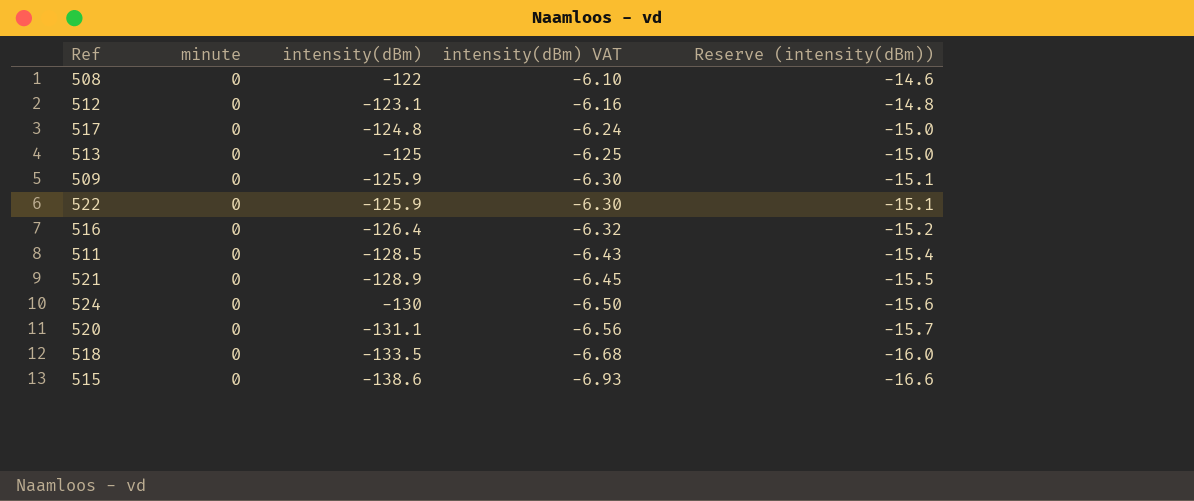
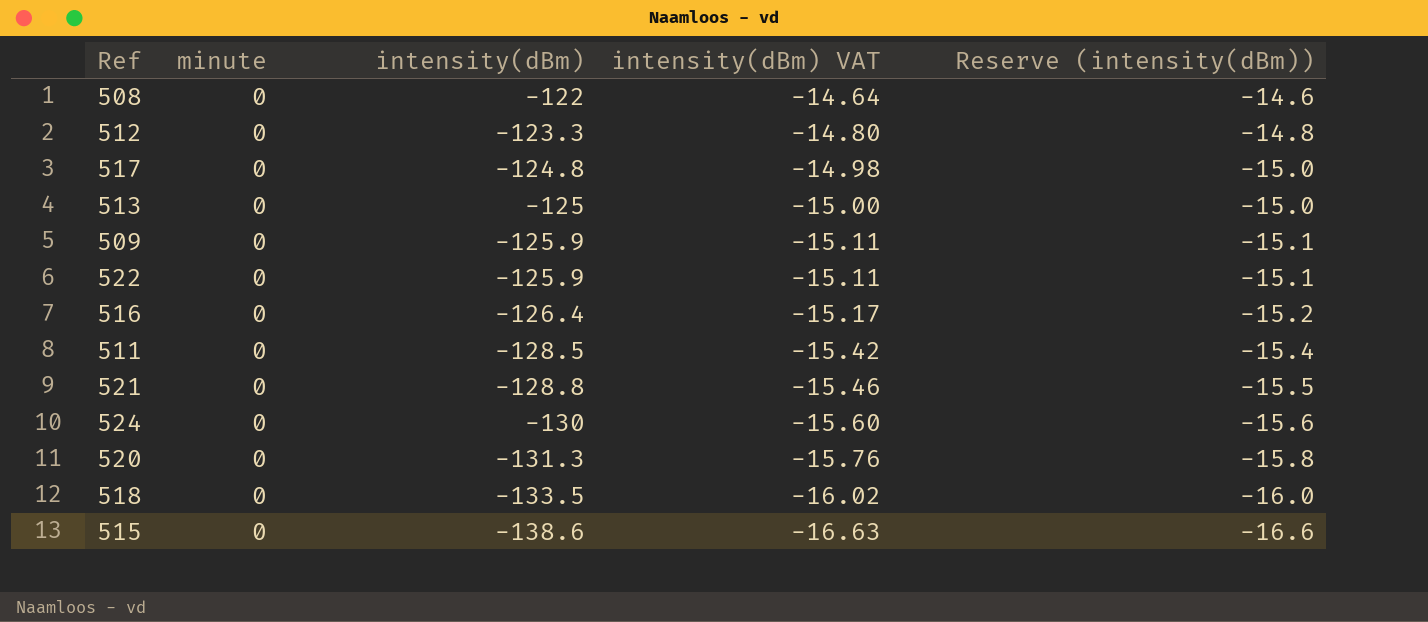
column intensity(dBm) VAT | formula: [intensity(dBm)] * 0.05 -> [intensity(dBm)] * 0.12
512 | intensity(dBm): -123.1 -> -123.3
521 | intensity(dBm): -128.9 -> -128.8
520 | intensity(dBm): -131.1 -> -131.3
520 | Reserve (intensity(dBm)): -15.7 -> -15.8

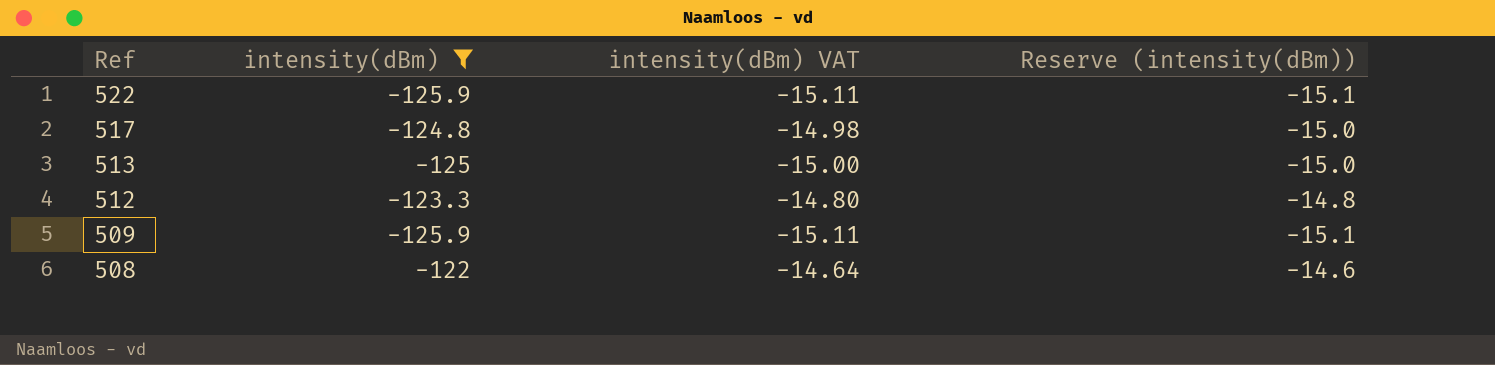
filter: none -> intensity(dBm) >= -125.9
row order: intensity(dBm) descending -> Ref descending
column minute | position: 2 -> none

